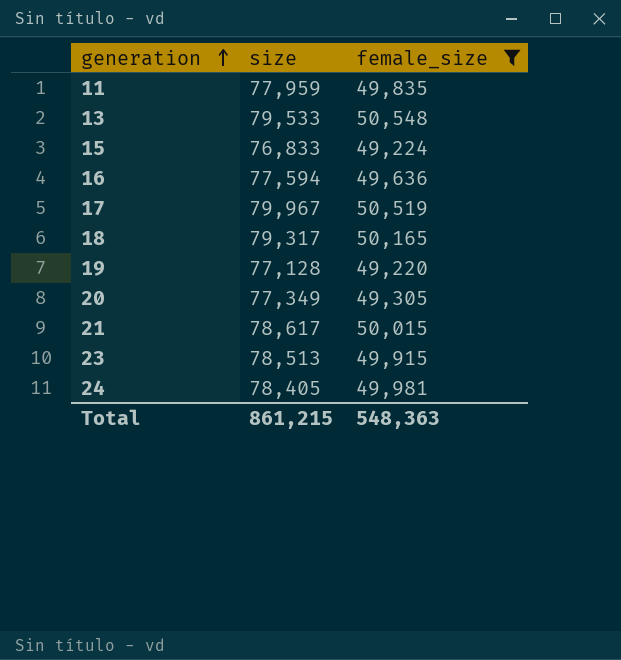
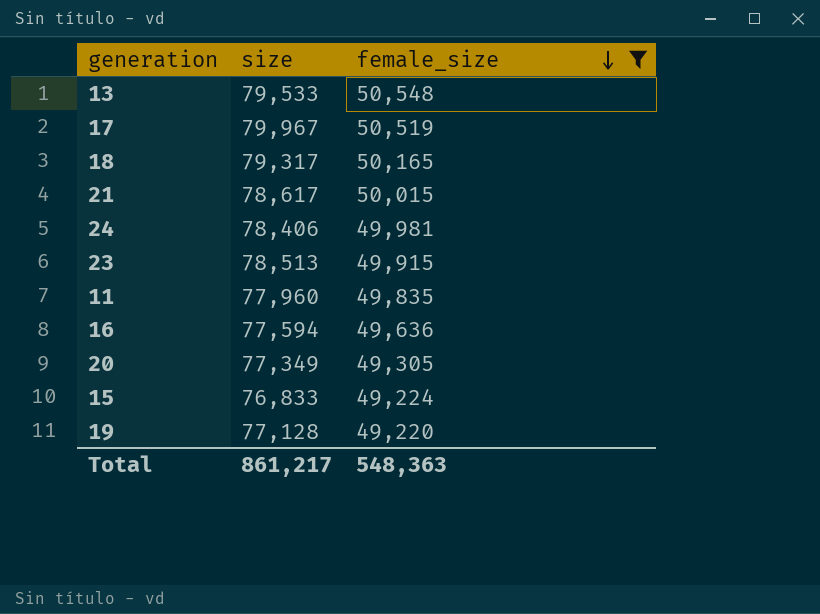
row order: generation ascending -> female_size descending
24 | size: 78,405 -> 78,406
11 | size: 77,959 -> 77,960
Total | size: 861,215 -> 861,217

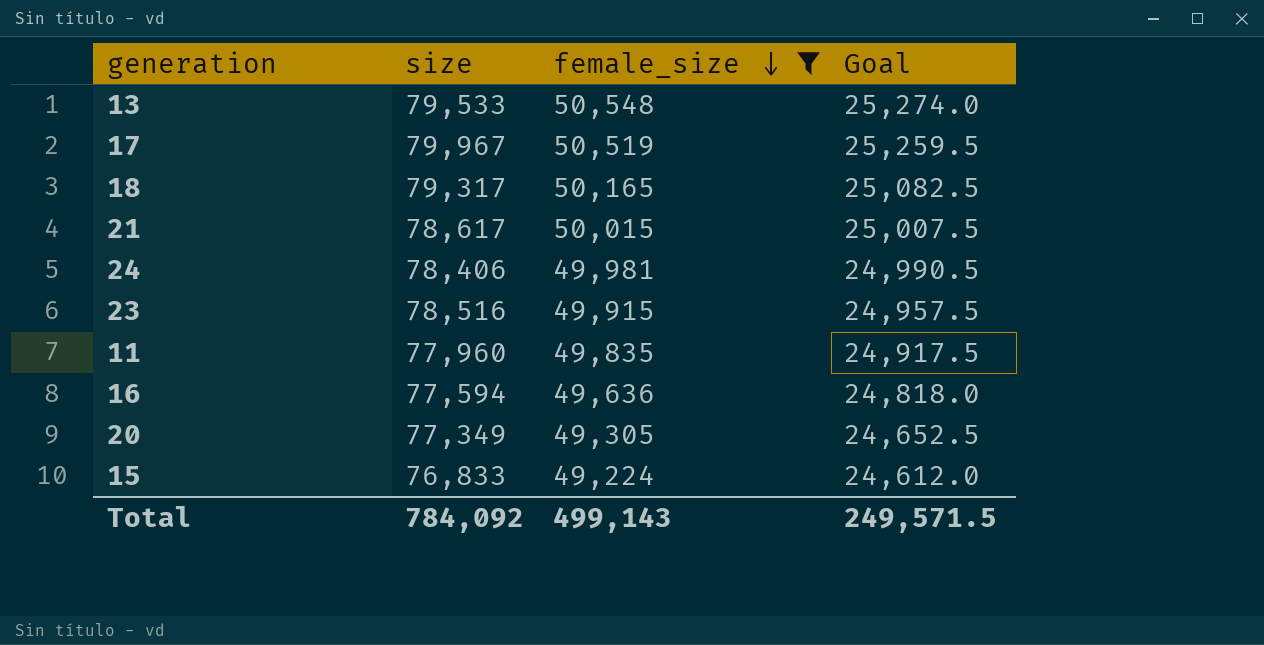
column Goal | formula: none -> [female_size] * 0.5
row 19: 77,128 | 49,220 -> none
23 | size: 78,513 -> 78,516
Total | size: 861,217 -> 784,092
Total | female_size: 548,363 -> 499,143

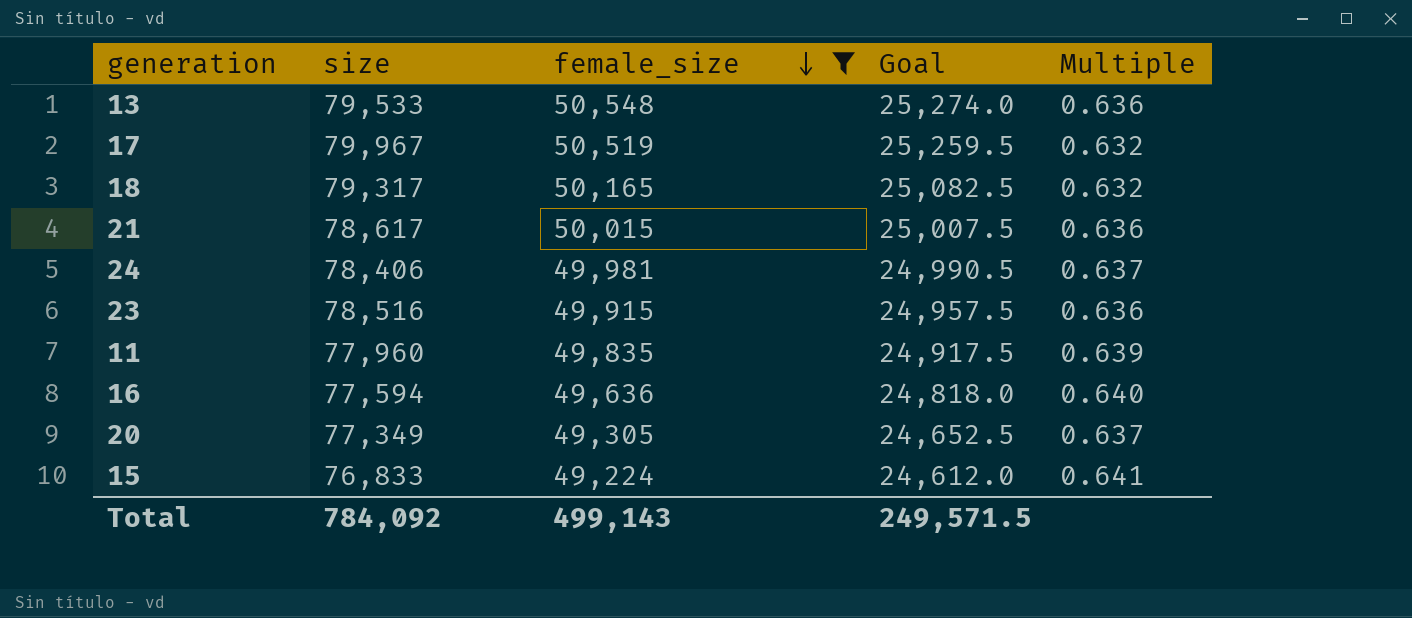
column Multiple | formula: none -> [female_size] / [size]

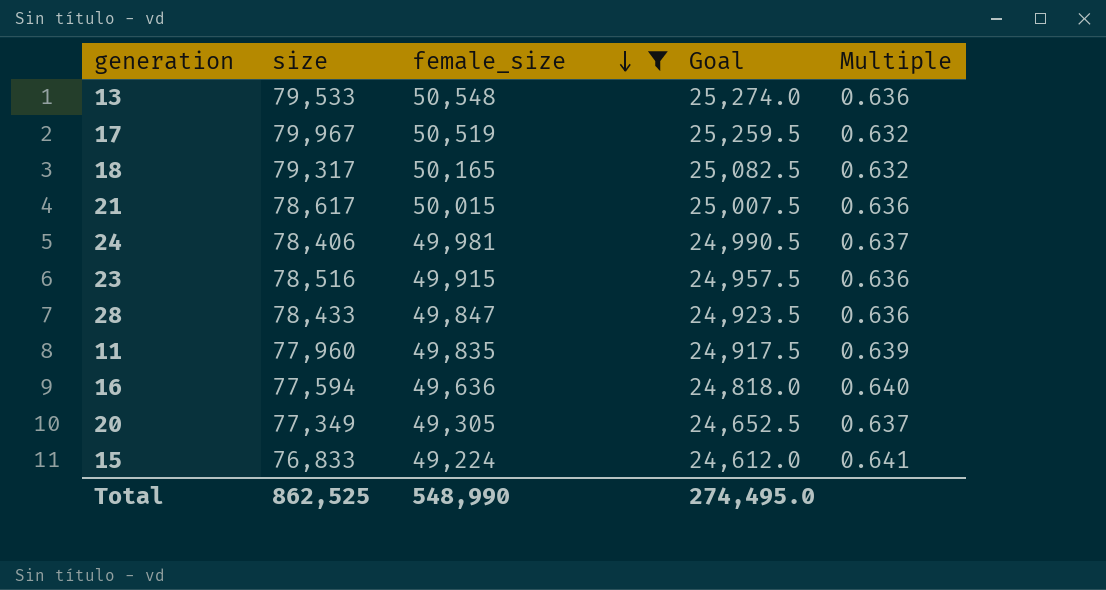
row 28: none -> 78,433 | 49,847 | 24,923.5 | 0.636
Total | size: 784,092 -> 862,525
Total | female_size: 499,143 -> 548,990
Total | Goal: 249,571.5 -> 274,495.0

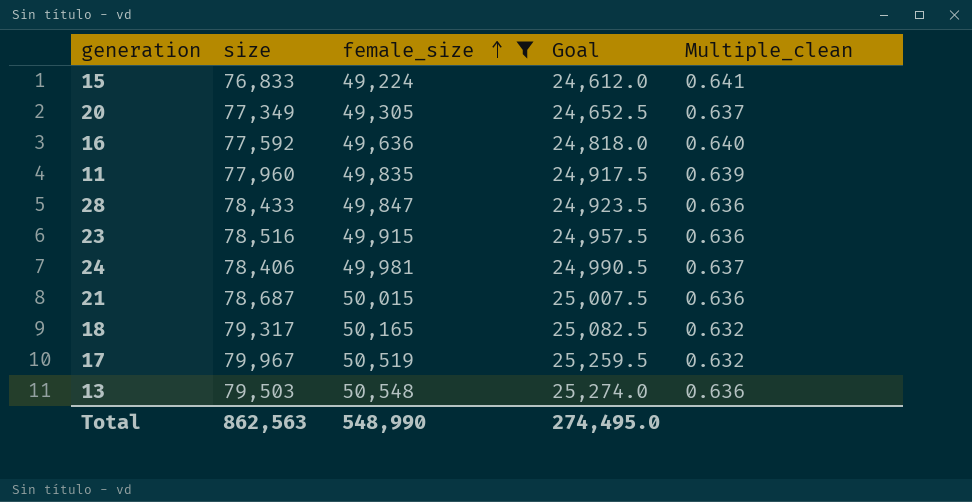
row order: female_size descending -> female_size ascending
column name: Multiple -> Multiple_clean
16 | size: 77,594 -> 77,592
21 | size: 78,617 -> 78,687
13 | size: 79,533 -> 79,503
Total | size: 862,525 -> 862,563

